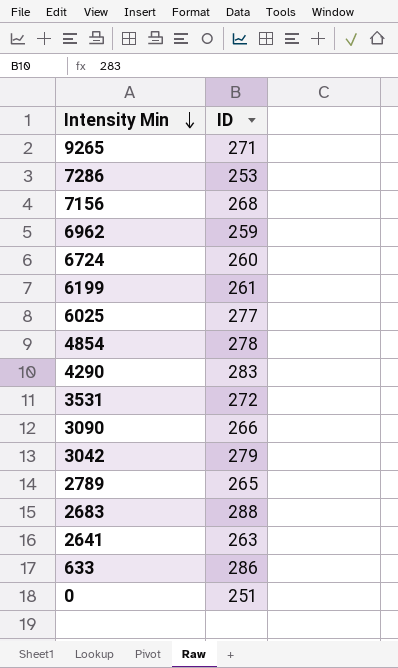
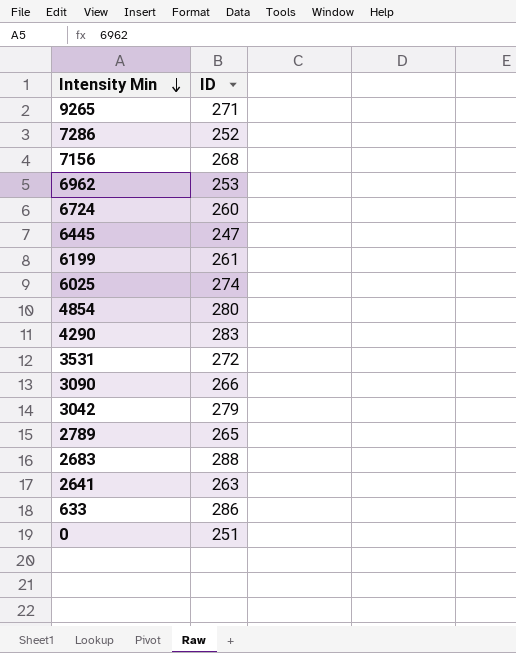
7286 | ID: 253 -> 252
6962 | ID: 259 -> 253
row 6445: none -> 247
6025 | ID: 277 -> 274
4854 | ID: 278 -> 280

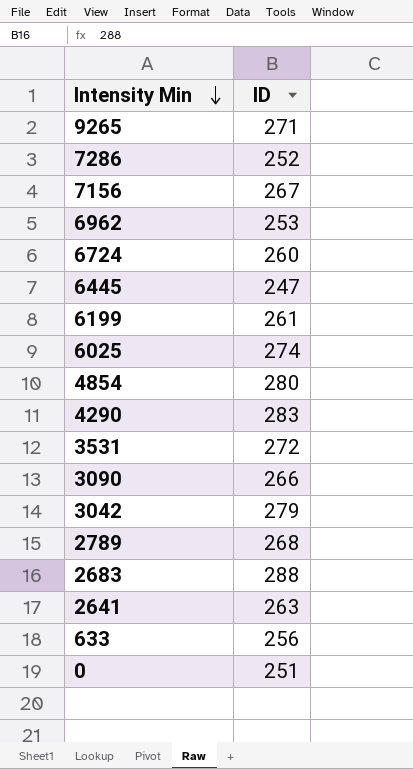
7156 | ID: 268 -> 267
2789 | ID: 265 -> 268
633 | ID: 286 -> 256

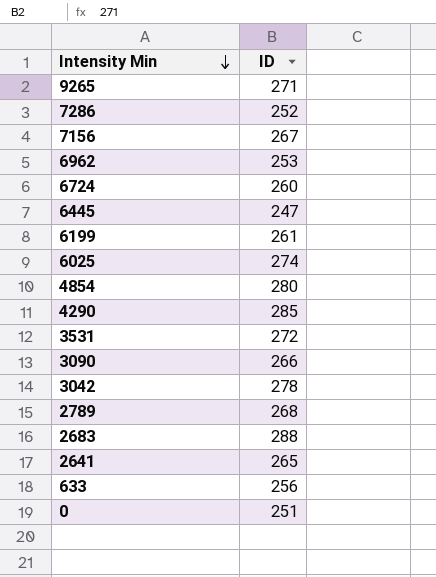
4290 | ID: 283 -> 285
3042 | ID: 279 -> 278
2641 | ID: 263 -> 265

